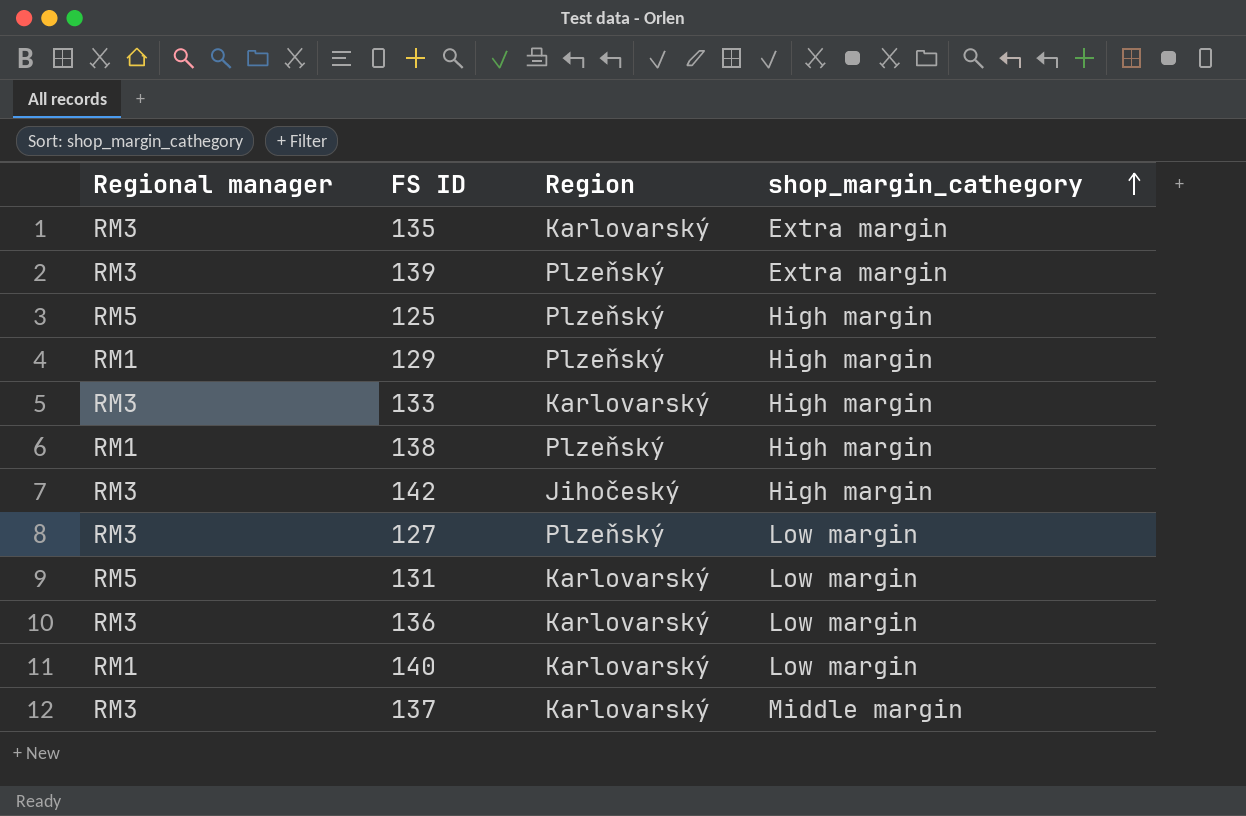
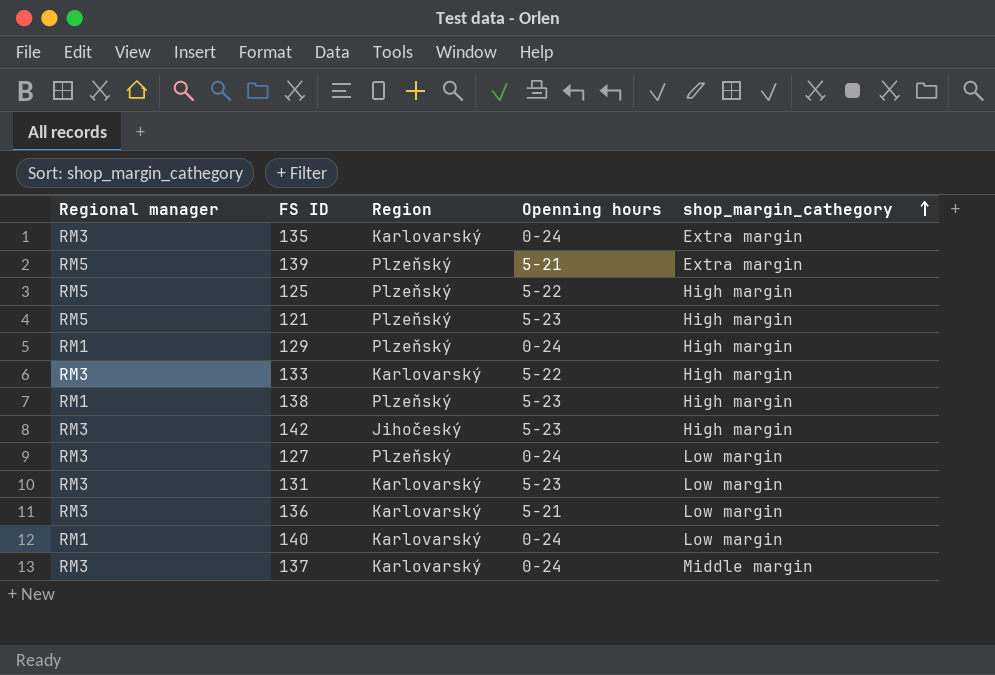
column Openning hours | position: none -> 4
139 | Regional manager: RM3 -> RM5
row 121: none -> RM5 | Plzeňský | 5-23 | High margin
131 | Regional manager: RM5 -> RM3

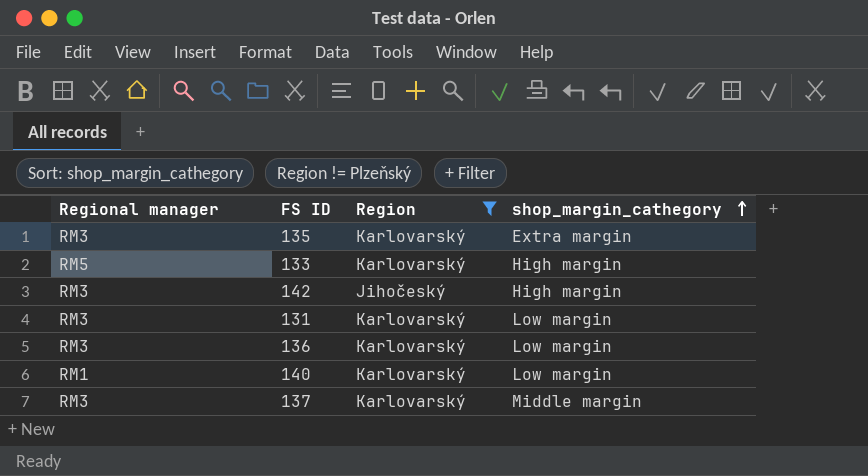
filter: none -> Region != Plzeňský
column Openning hours | position: 4 -> none
133 | Regional manager: RM3 -> RM5

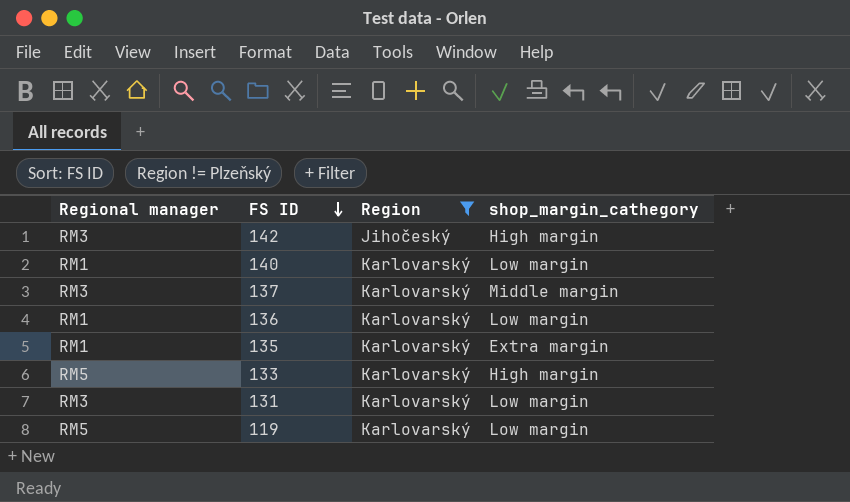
row order: shop_margin_cathegory ascending -> FS ID descending
136 | Regional manager: RM3 -> RM1
135 | Regional manager: RM3 -> RM1
row 119: none -> RM5 | Karlovarský | Low margin

